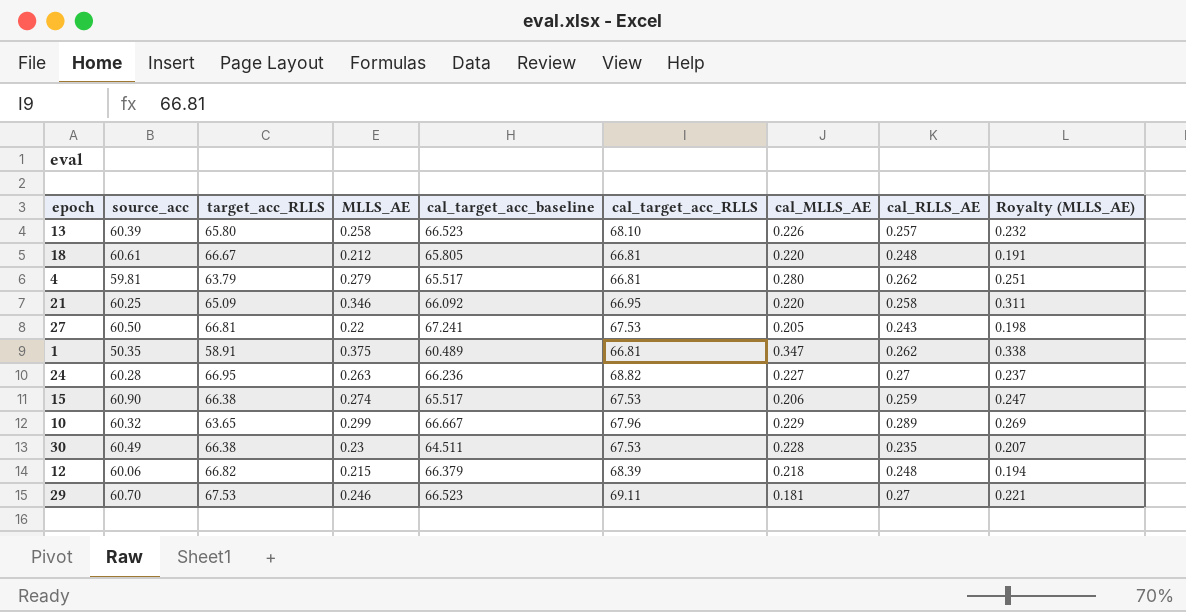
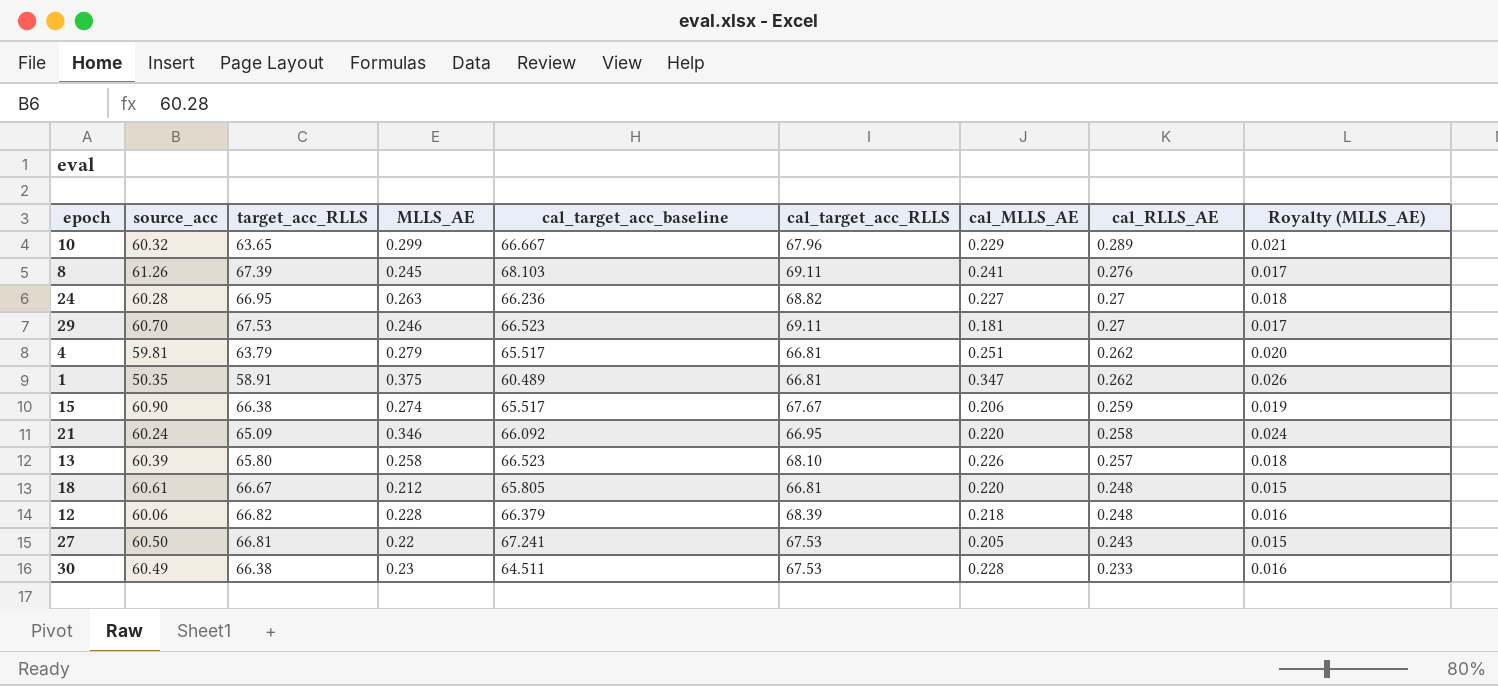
row order: none -> cal_RLLS_AE descending
column Royalty (MLLS_AE) | formula: [MLLS_AE] * 0.9 -> [MLLS_AE] * 0.07
row 8: none -> 61.26 | 67.39 | 0.245 | 68.103 | 69.11 | 0.241 | 0.276 | 0.017
4 | cal_MLLS_AE: 0.280 -> 0.251
15 | cal_target_acc_RLLS: 67.53 -> 67.67
21 | source_acc: 60.25 -> 60.24
12 | MLLS_AE: 0.215 -> 0.228
30 | cal_RLLS_AE: 0.235 -> 0.233

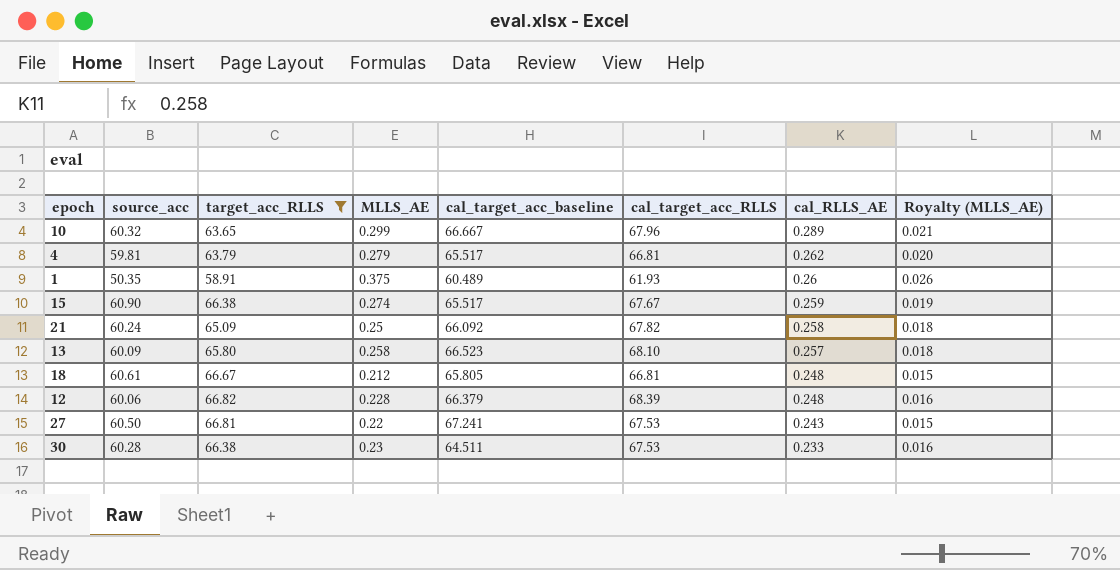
filter: none -> target_acc_RLLS <= 66.82
column cal_MLLS_AE | position: 7 -> none
1 | cal_target_acc_RLLS: 66.81 -> 61.93
1 | cal_RLLS_AE: 0.262 -> 0.26
21 | MLLS_AE: 0.346 -> 0.25
21 | cal_target_acc_RLLS: 66.95 -> 67.82
21 | Royalty (MLLS_AE): 0.024 -> 0.018
13 | source_acc: 60.39 -> 60.09
30 | source_acc: 60.49 -> 60.28

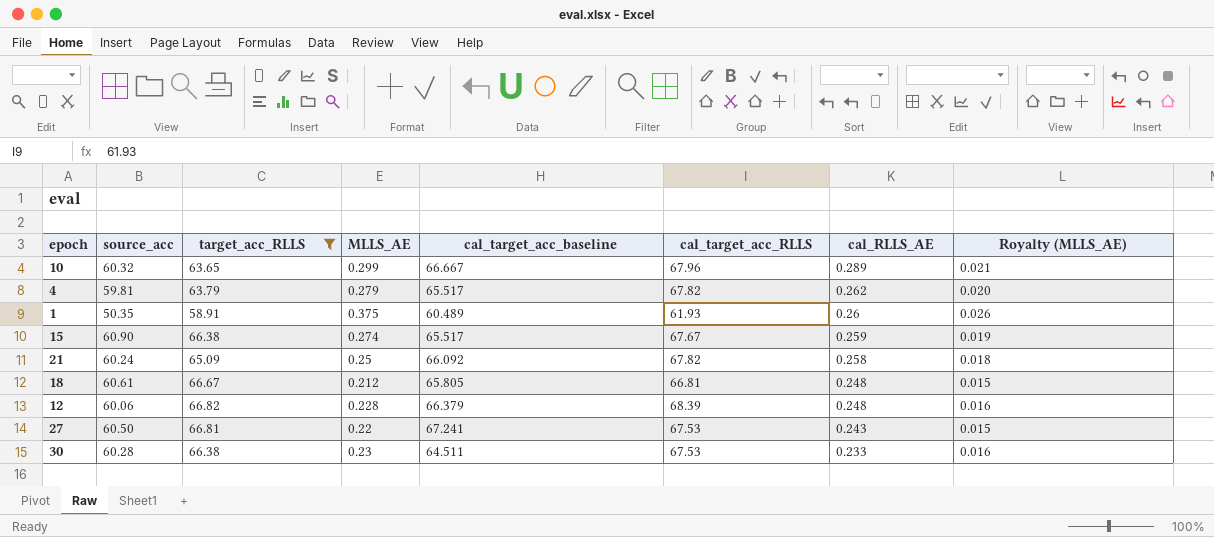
row 13: 60.09 | 65.80 | 0.258 | 66.523 | 68.10 | 0.257 | 0.018 -> none
4 | cal_target_acc_RLLS: 66.81 -> 67.82

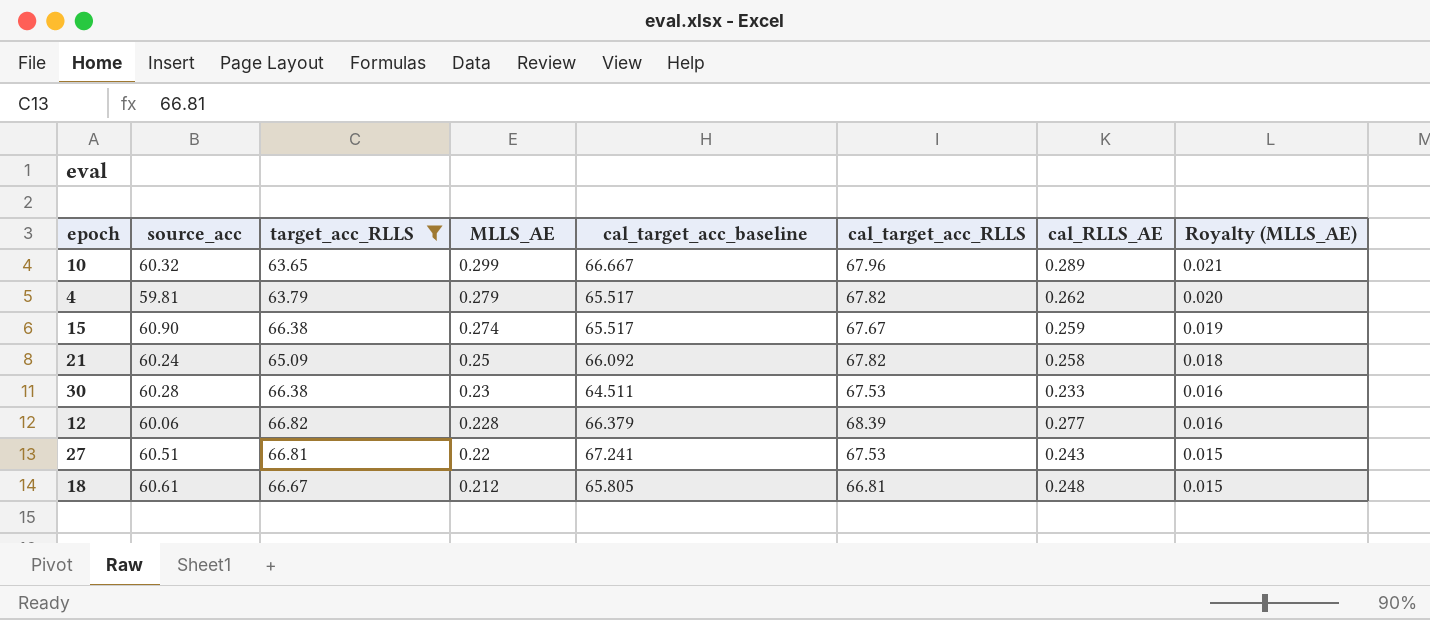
row order: cal_RLLS_AE descending -> MLLS_AE descending
row 1: 50.35 | 58.91 | 0.375 | 60.489 | 61.93 | 0.26 | 0.026 -> none
12 | cal_RLLS_AE: 0.248 -> 0.277
27 | source_acc: 60.50 -> 60.51

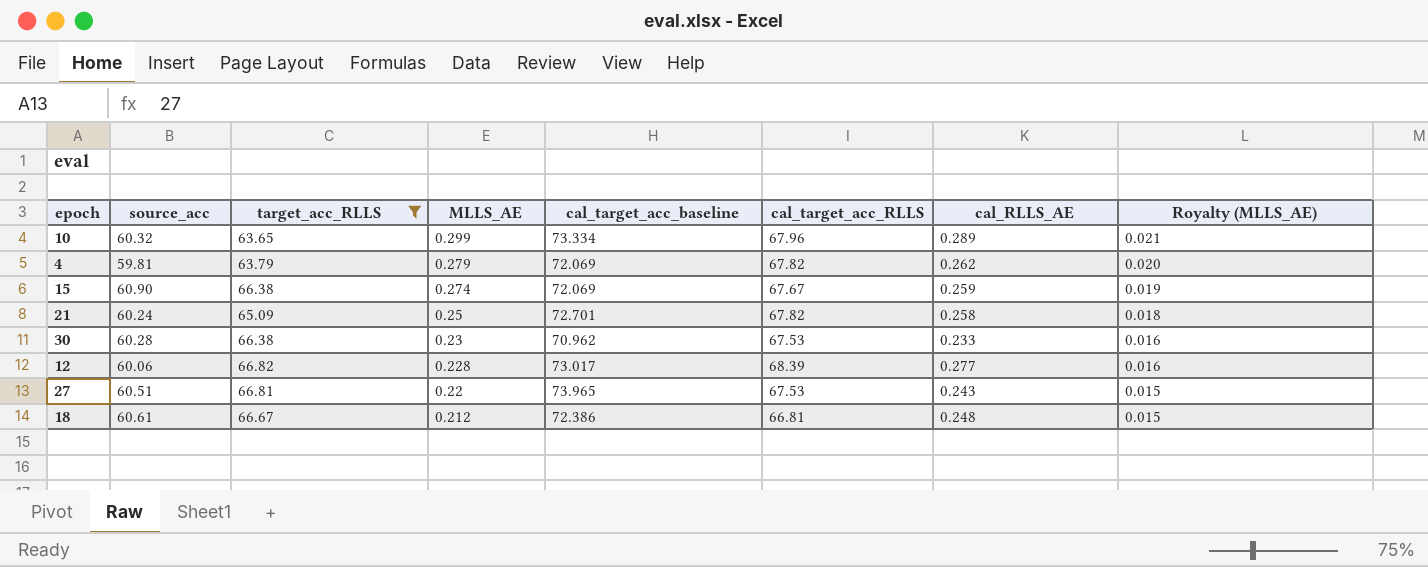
10 | cal_target_acc_baseline: 66.667 -> 73.334
4 | cal_target_acc_baseline: 65.517 -> 72.069
15 | cal_target_acc_baseline: 65.517 -> 72.069
21 | cal_target_acc_baseline: 66.092 -> 72.701
30 | cal_target_acc_baseline: 64.511 -> 70.962
12 | cal_target_acc_baseline: 66.379 -> 73.017
27 | cal_target_acc_baseline: 67.241 -> 73.965
18 | cal_target_acc_baseline: 65.805 -> 72.386

